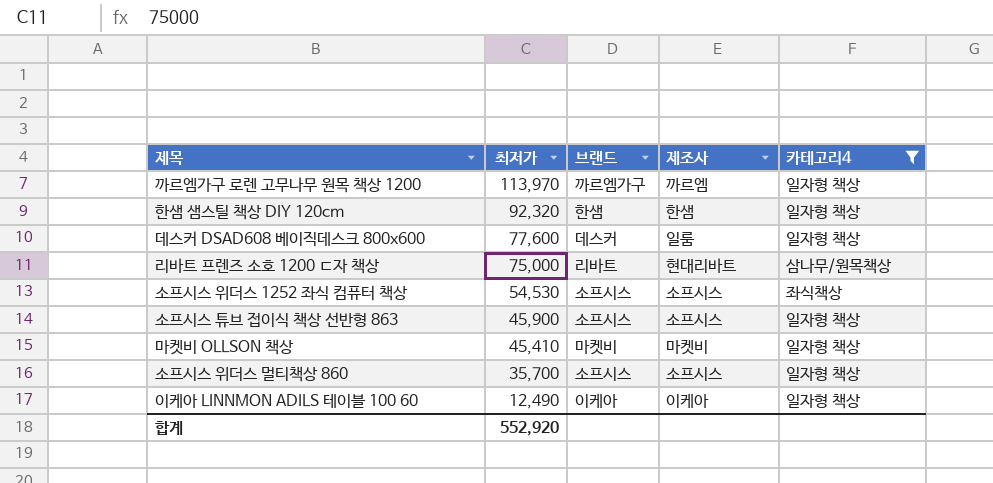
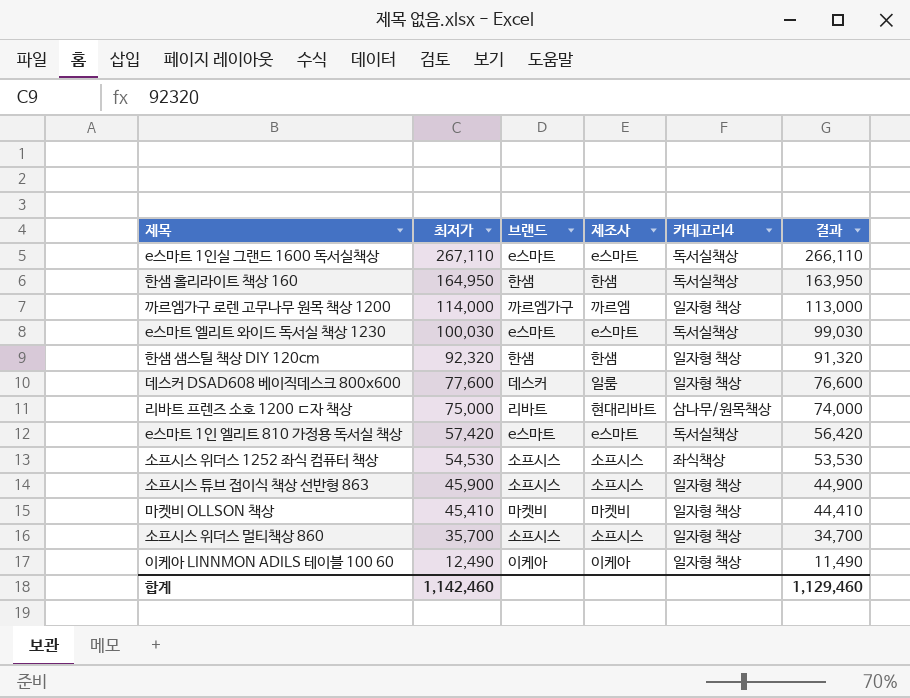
filter: 카테고리4 != 독서실책상 -> none
column 결과 | formula: none -> [최저가] - 1000
까르엠가구 로렌 고무나무 원목 책상 1200 | 최저가: 113,970 -> 114,000
합계 | 최저가: 552,920 -> 1,142,460

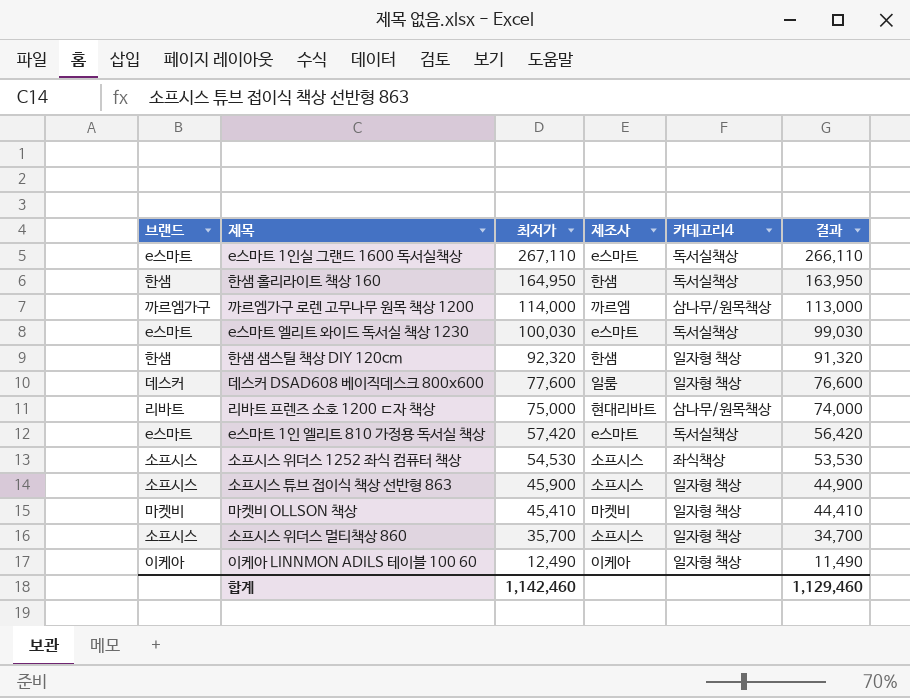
column 브랜드 | position: 3 -> 1
까르엠가구 로렌 고무나무 원목 책상 1200 | 카테고리4: 일자형 책상 -> 삼나무/원목책상

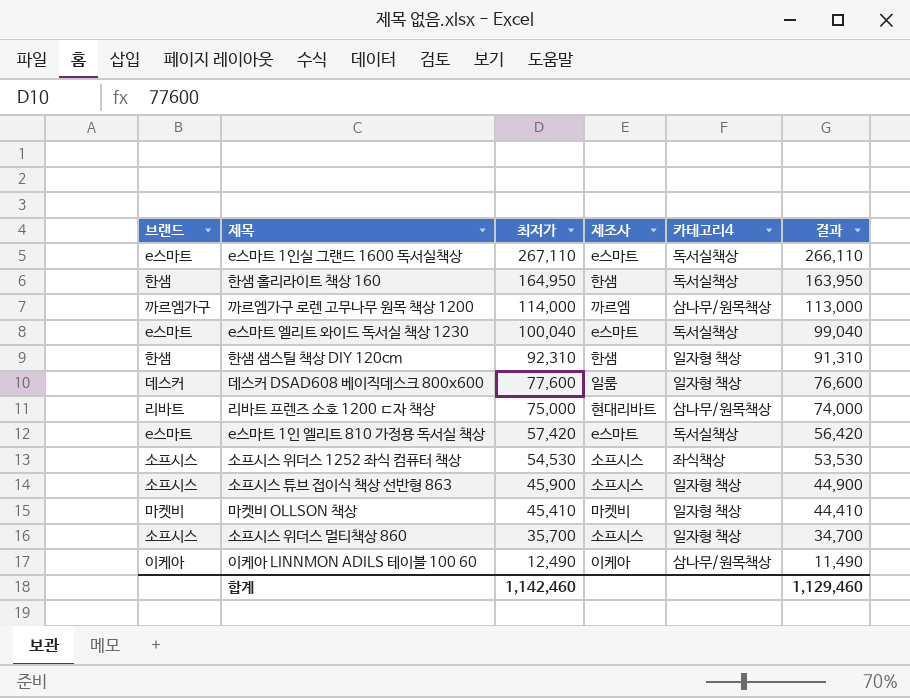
e스마트 엘리트 와이드 독서실 책상 1230 | 최저가: 100,030 -> 100,040
e스마트 엘리트 와이드 독서실 책상 1230 | 결과: 99,030 -> 99,040
한샘 샘스틸 책상 DIY 120cm | 최저가: 92,320 -> 92,310
한샘 샘스틸 책상 DIY 120cm | 결과: 91,320 -> 91,310
이케아 LINNMON ADILS 테이블 100 60 | 카테고리4: 일자형 책상 -> 삼나무/원목책상

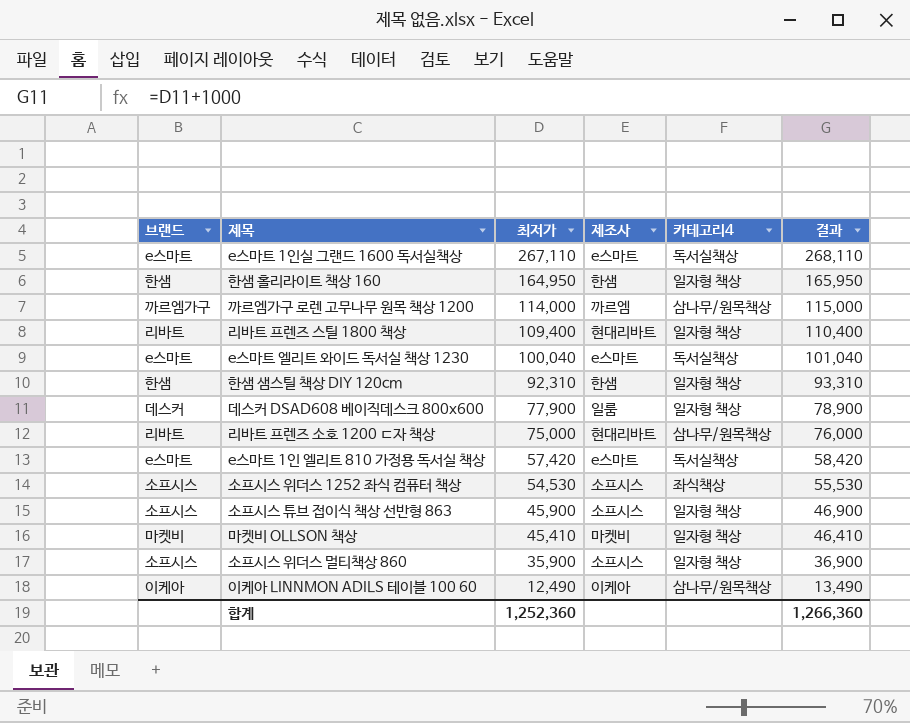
column 결과 | formula: [최저가] - 1000 -> [최저가] + 1000
한샘 홀리라이트 책상 160 | 카테고리4: 독서실책상 -> 일자형 책상
row 리바트 프렌즈 스틸 1800 책상: none -> 리바트 | 109,400 | 현대리바트 | 일자형 책상 | 110,400
데스커 DSAD608 베이직데스크 800x600 | 최저가: 77,600 -> 77,900
소프시스 위더스 멀티책상 860 | 최저가: 35,700 -> 35,900
합계 | 최저가: 1,142,460 -> 1,252,360
합계 | 결과: 1,129,460 -> 1,266,360

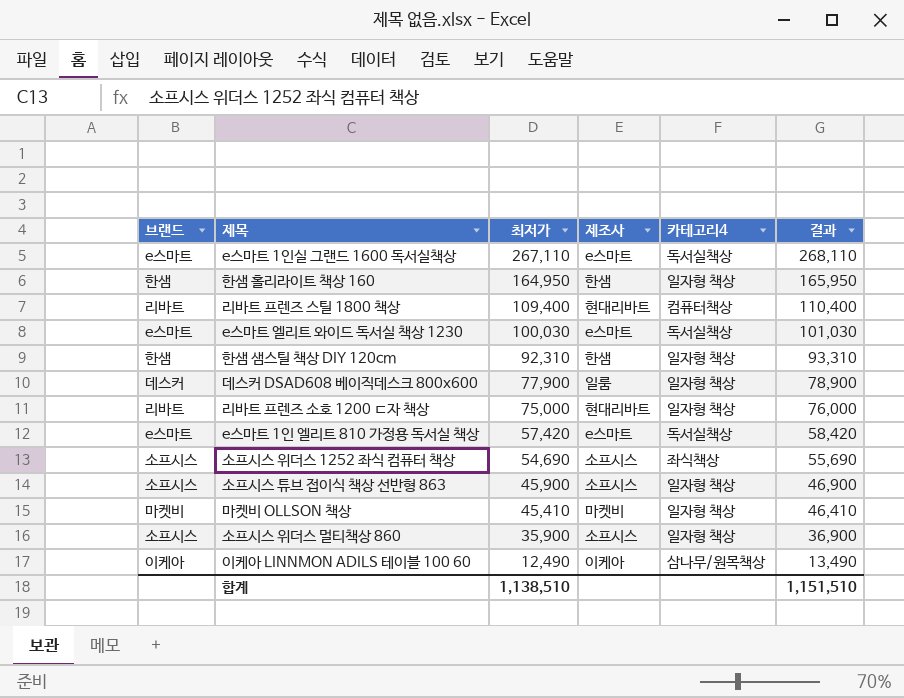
row 까르엠가구 로렌 고무나무 원목 책상 1200: 까르엠가구 | 114,000 | 까르엠 | 삼나무/원목책상 | 115,000 -> none
리바트 프렌즈 스틸 1800 책상 | 카테고리4: 일자형 책상 -> 컴퓨터책상
e스마트 엘리트 와이드 독서실 책상 1230 | 최저가: 100,040 -> 100,030
e스마트 엘리트 와이드 독서실 책상 1230 | 결과: 101,040 -> 101,030
리바트 프렌즈 소호 1200 ㄷ자 책상 | 카테고리4: 삼나무/원목책상 -> 일자형 책상
소프시스 위더스 1252 좌식 컴퓨터 책상 | 최저가: 54,530 -> 54,690
소프시스 위더스 1252 좌식 컴퓨터 책상 | 결과: 55,530 -> 55,690
합계 | 최저가: 1,252,360 -> 1,138,510
합계 | 결과: 1,266,360 -> 1,151,510

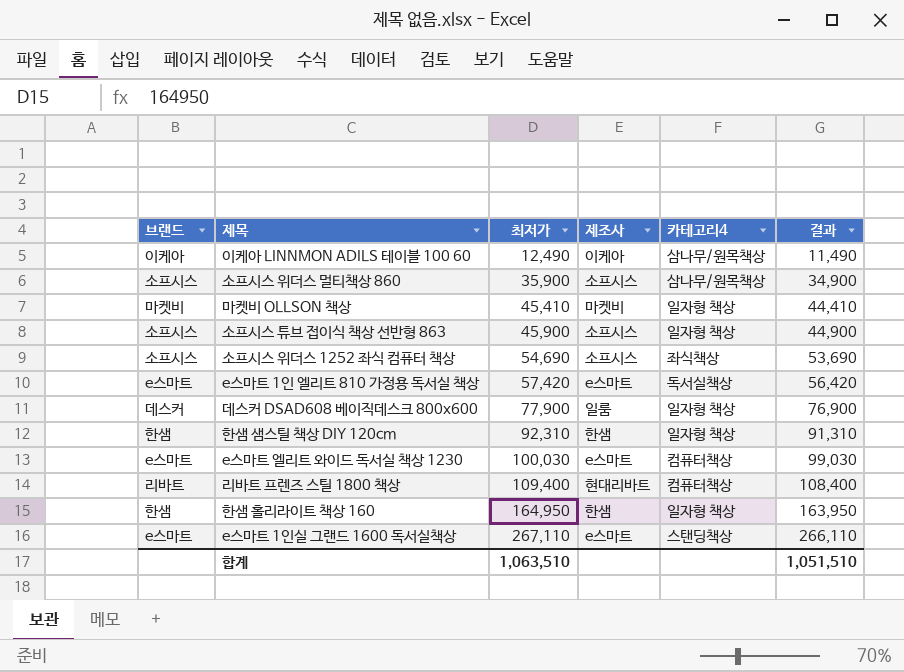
row order: 최저가 descending -> 최저가 ascending
column 결과 | formula: [최저가] + 1000 -> [최저가] - 1000
row 리바트 프렌즈 소호 1200 ㄷ자 책상: 리바트 | 75,000 | 현대리바트 | 일자형 책상 | 76,000 -> none
소프시스 위더스 멀티책상 860 | 카테고리4: 일자형 책상 -> 삼나무/원목책상
e스마트 엘리트 와이드 독서실 책상 1230 | 카테고리4: 독서실책상 -> 컴퓨터책상
e스마트 1인실 그랜드 1600 독서실책상 | 카테고리4: 독서실책상 -> 스탠딩책상
합계 | 최저가: 1,138,510 -> 1,063,510
합계 | 결과: 1,151,510 -> 1,051,510

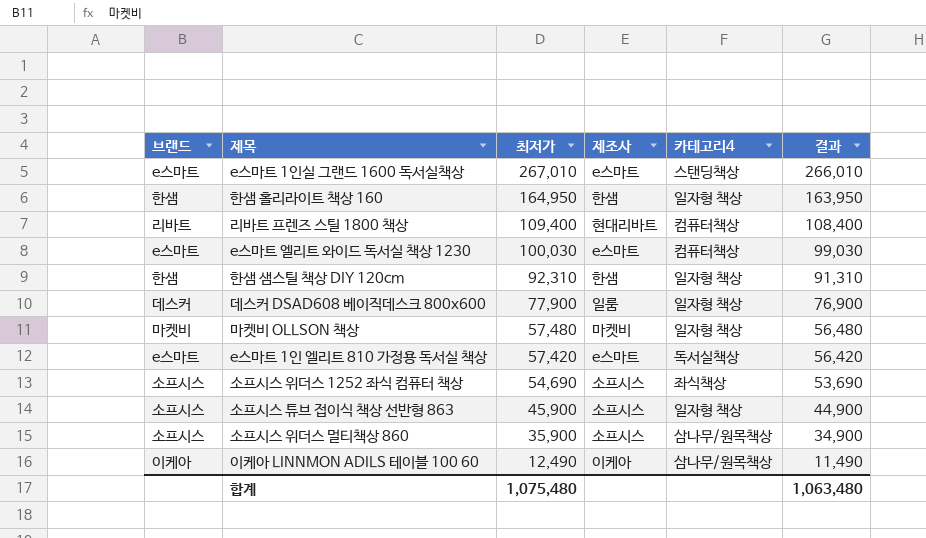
row order: 최저가 ascending -> 최저가 descending
e스마트 1인실 그랜드 1600 독서실책상 | 최저가: 267,110 -> 267,010
e스마트 1인실 그랜드 1600 독서실책상 | 결과: 266,110 -> 266,010
마켓비 OLLSON 책상 | 최저가: 45,410 -> 57,480
마켓비 OLLSON 책상 | 결과: 44,410 -> 56,480
합계 | 최저가: 1,063,510 -> 1,075,480
합계 | 결과: 1,051,510 -> 1,063,480

